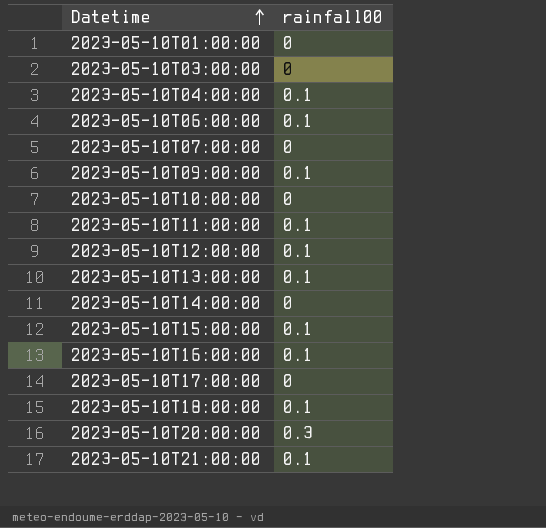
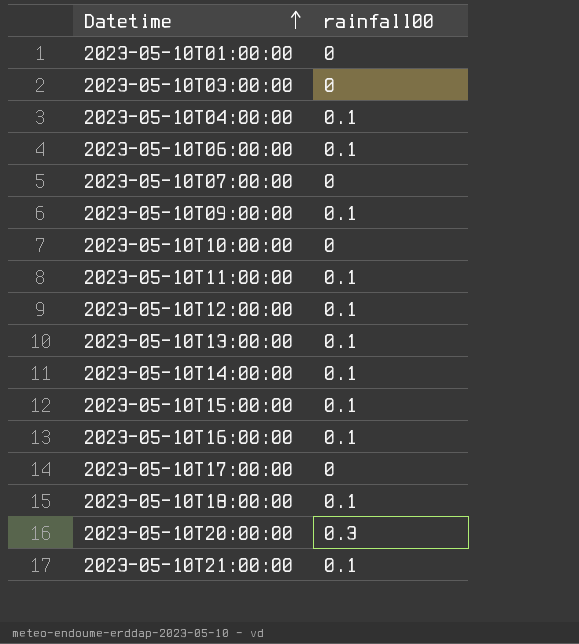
2023-05-10T14:00:00 | rainfall00: 0 -> 0.1

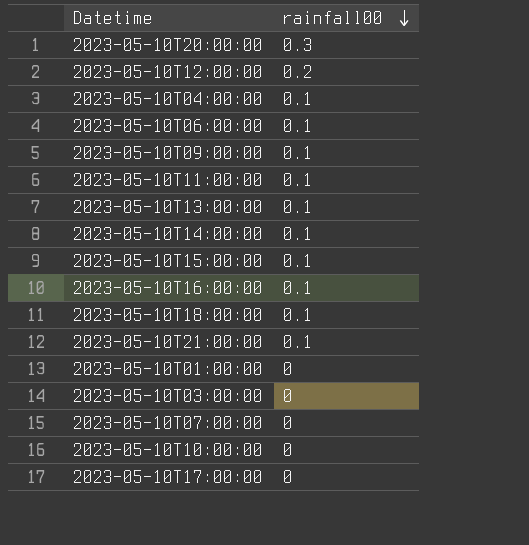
row order: Datetime ascending -> rainfall00 descending
2023-05-10T12:00:00 | rainfall00: 0.1 -> 0.2

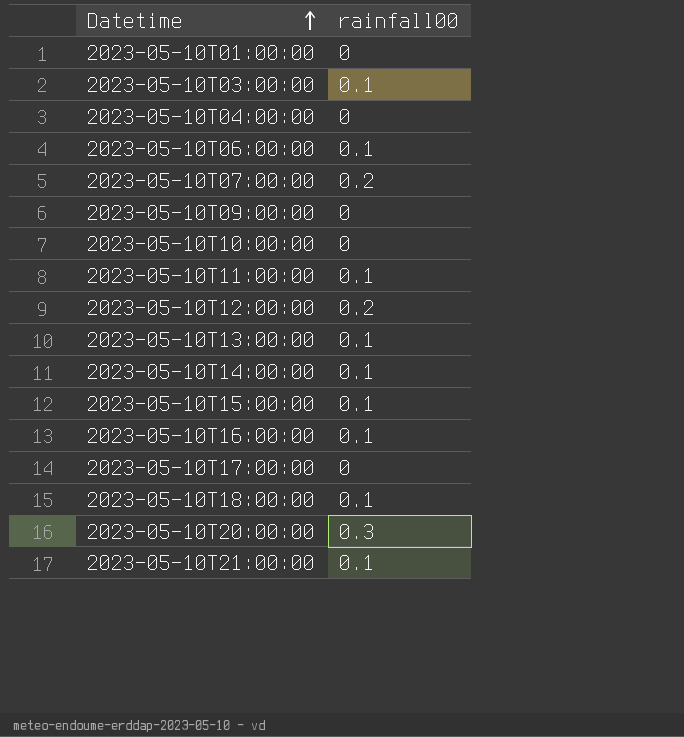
row order: rainfall00 descending -> Datetime ascending
2023-05-10T03:00:00 | rainfall00: 0 -> 0.1
2023-05-10T04:00:00 | rainfall00: 0.1 -> 0
2023-05-10T07:00:00 | rainfall00: 0 -> 0.2
2023-05-10T09:00:00 | rainfall00: 0.1 -> 0

